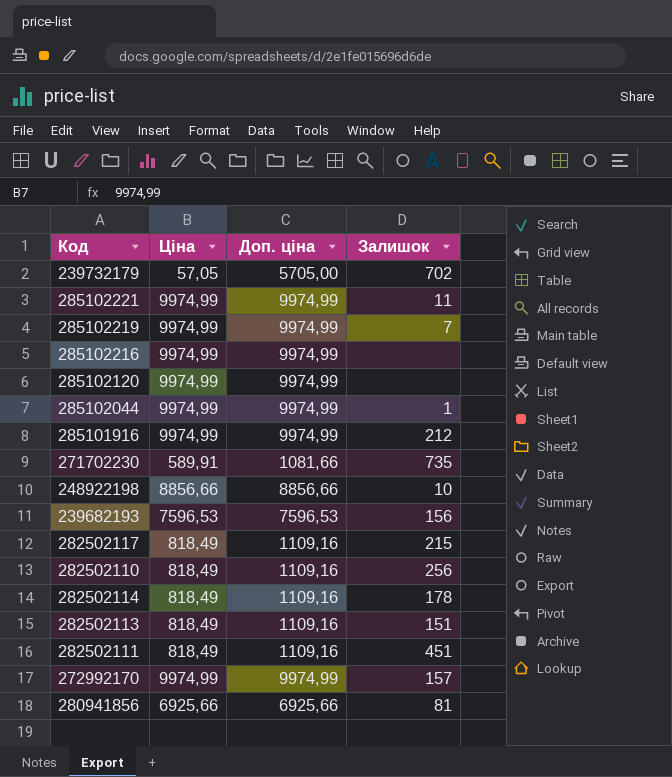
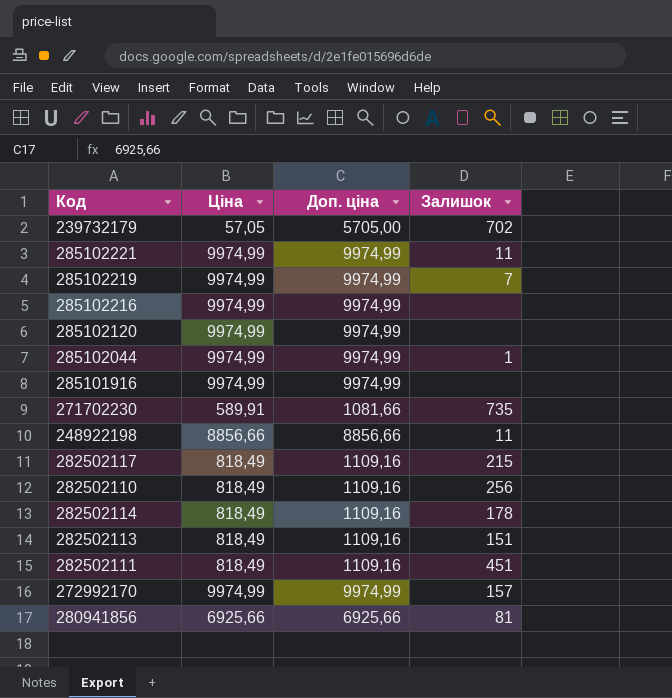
row 239682193: 7596,53 | 7596,53 | 156 -> none
285101916 | Залишок: 212 -> none
248922198 | Залишок: 10 -> 11

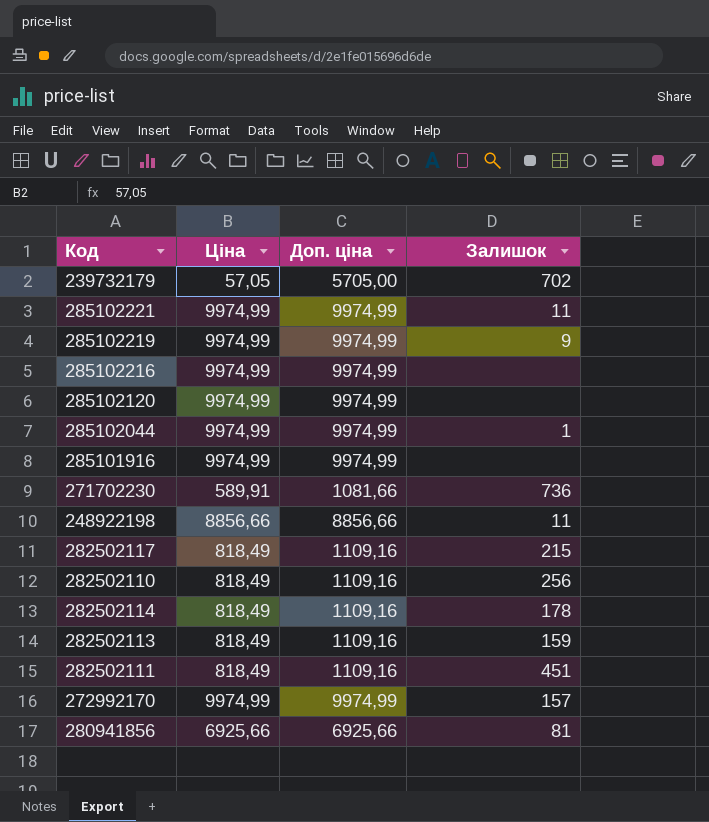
285102219 | Залишок: 7 -> 9
271702230 | Залишок: 735 -> 736
282502113 | Залишок: 151 -> 159

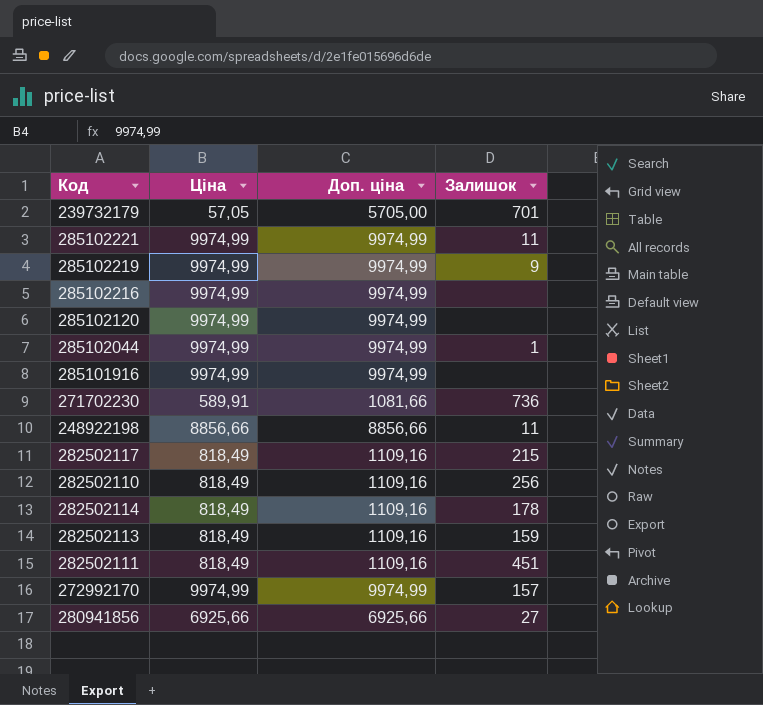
239732179 | Залишок: 702 -> 701
280941856 | Залишок: 81 -> 27

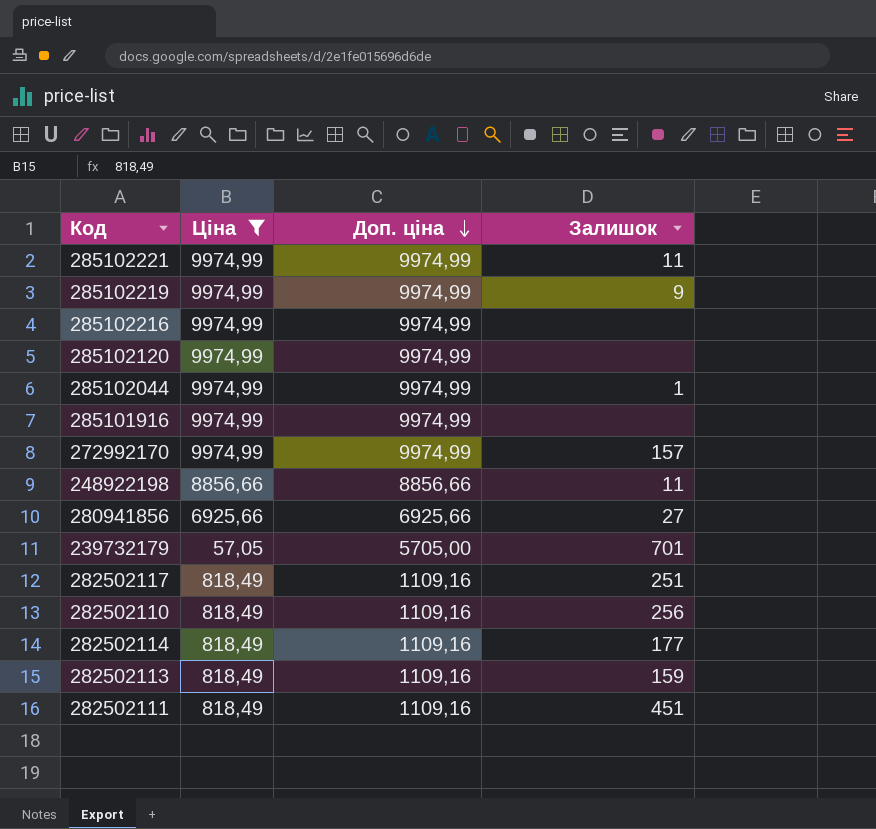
filter: none -> Ціна != 589,91
row order: none -> Доп. ціна descending
282502117 | Залишок: 215 -> 251
282502114 | Залишок: 178 -> 177

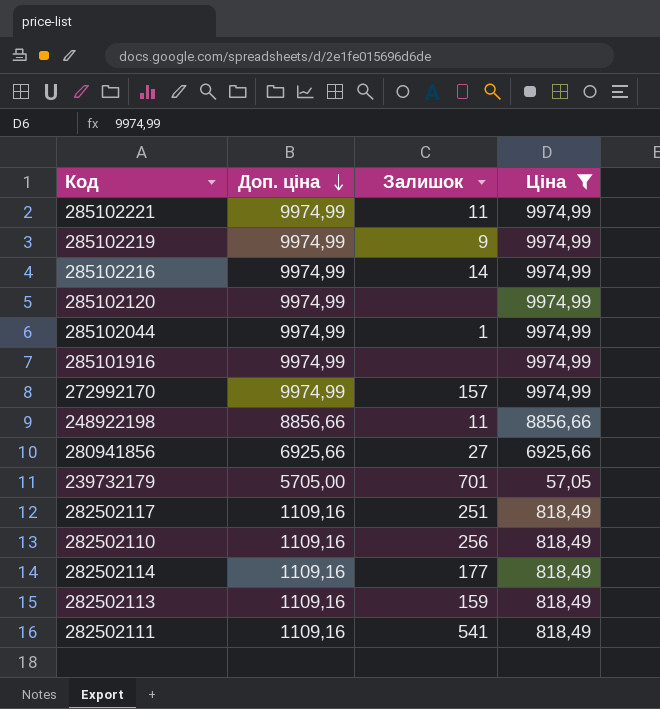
column Ціна | position: 2 -> 4
285102216 | Залишок: none -> 14
282502111 | Залишок: 451 -> 541

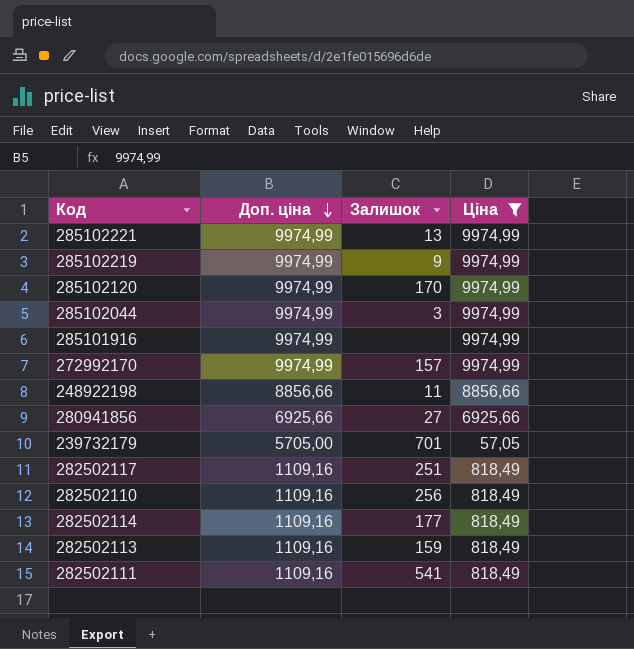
row 285102216: 9974,99 | 14 | 9974,99 -> none
285102221 | Залишок: 11 -> 13
285102120 | Залишок: none -> 170
285102044 | Залишок: 1 -> 3

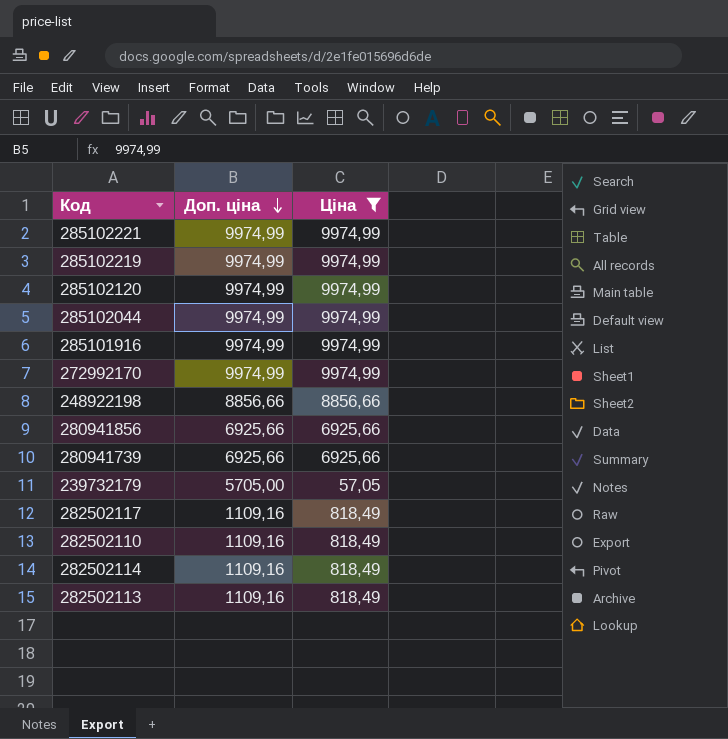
column Залишок | position: 3 -> none
row 282502111: 1109,16 | 541 | 818,49 -> none
row 280941739: none -> 6925,66 | 6925,66

